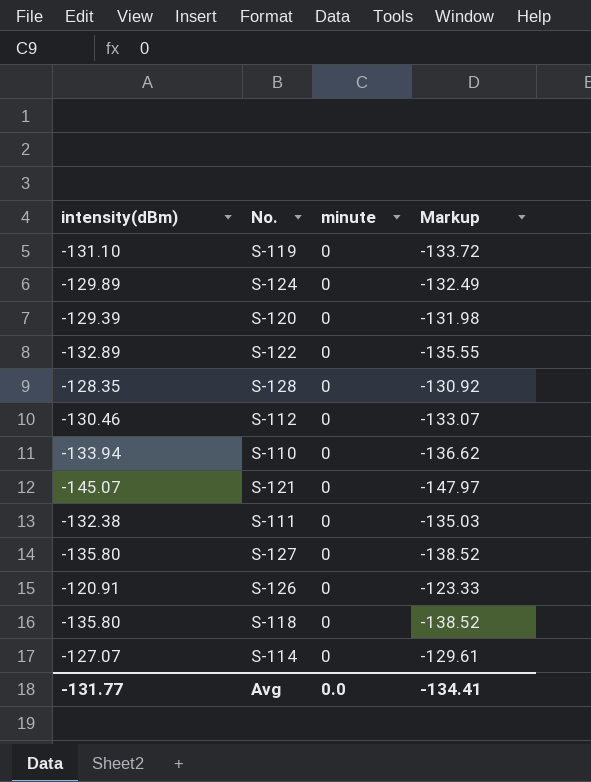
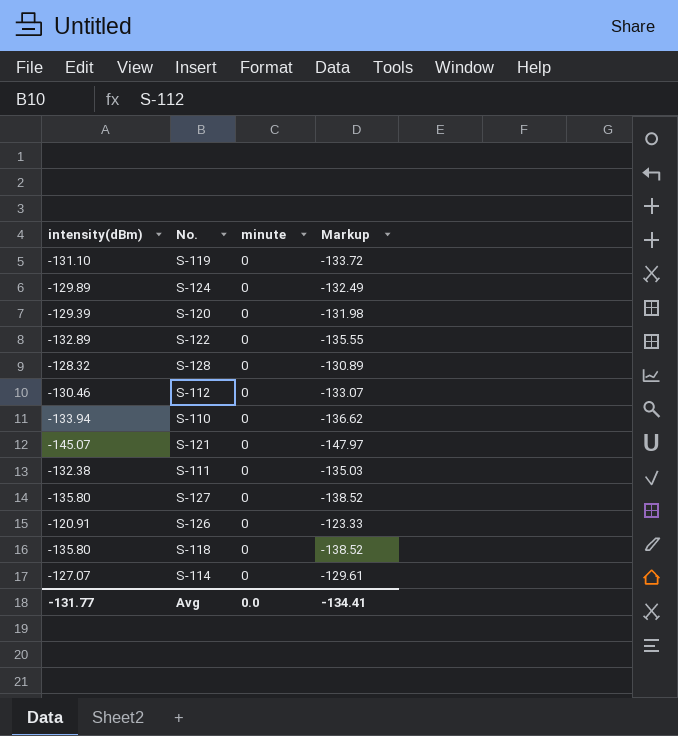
S-128 | intensity(dBm): -128.35 -> -128.32
S-128 | Markup: -130.92 -> -130.89

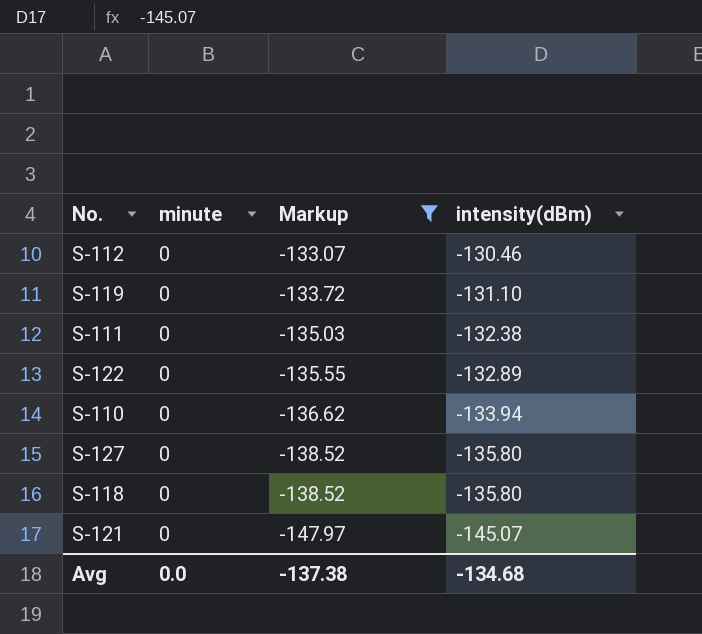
filter: none -> Markup <= -133.07
row order: none -> Markup descending
column intensity(dBm) | position: 1 -> 4
Avg | Markup: -134.41 -> -137.38
Avg | intensity(dBm): -131.77 -> -134.68

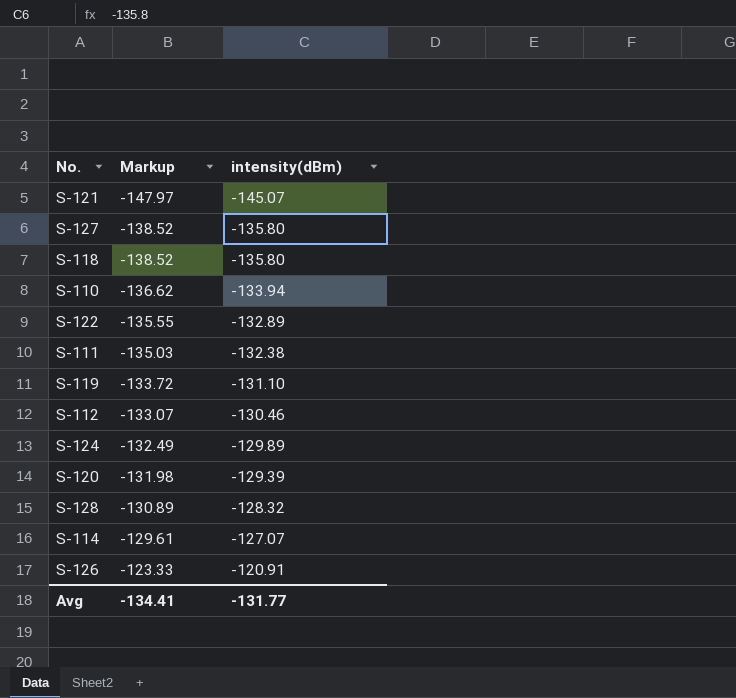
filter: Markup <= -133.07 -> none
row order: Markup descending -> Markup ascending
column minute | position: 2 -> none
Avg | Markup: -137.38 -> -134.41
Avg | intensity(dBm): -134.68 -> -131.77

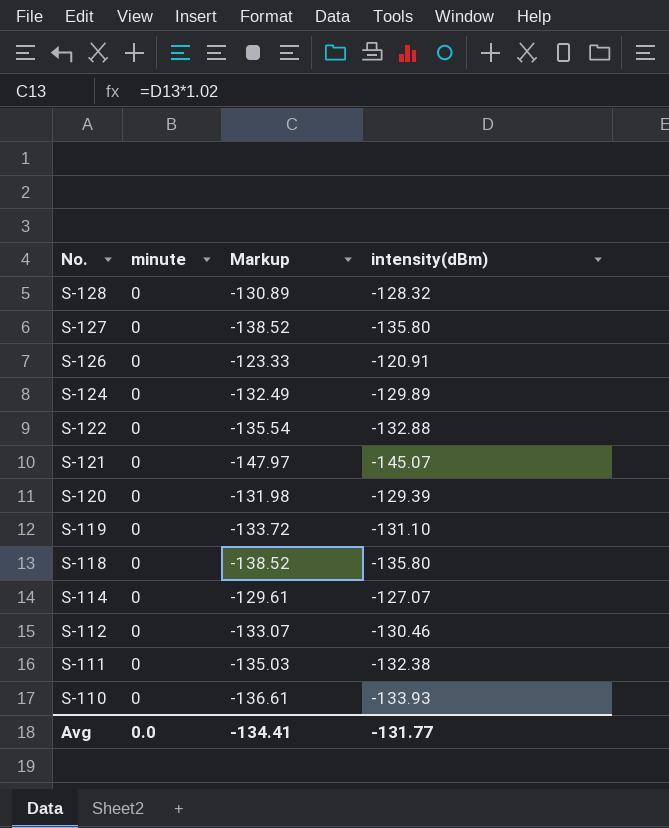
row order: Markup ascending -> No. descending
column minute | position: none -> 2
S-122 | Markup: -135.55 -> -135.54
S-122 | intensity(dBm): -132.89 -> -132.88
S-110 | Markup: -136.62 -> -136.61
S-110 | intensity(dBm): -133.94 -> -133.93

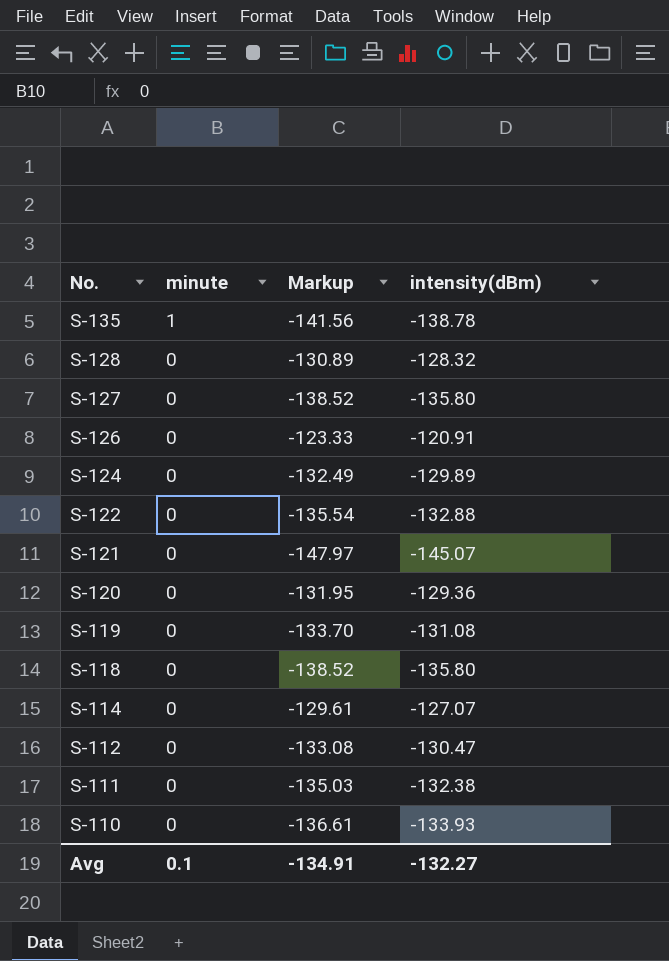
row S-135: none -> 1 | -141.56 | -138.78
S-120 | Markup: -131.98 -> -131.95
S-120 | intensity(dBm): -129.39 -> -129.36
S-119 | Markup: -133.72 -> -133.70
S-119 | intensity(dBm): -131.10 -> -131.08
S-112 | Markup: -133.07 -> -133.08
S-112 | intensity(dBm): -130.46 -> -130.47
Avg | minute: 0.0 -> 0.1
Avg | Markup: -134.41 -> -134.91
Avg | intensity(dBm): -131.77 -> -132.27

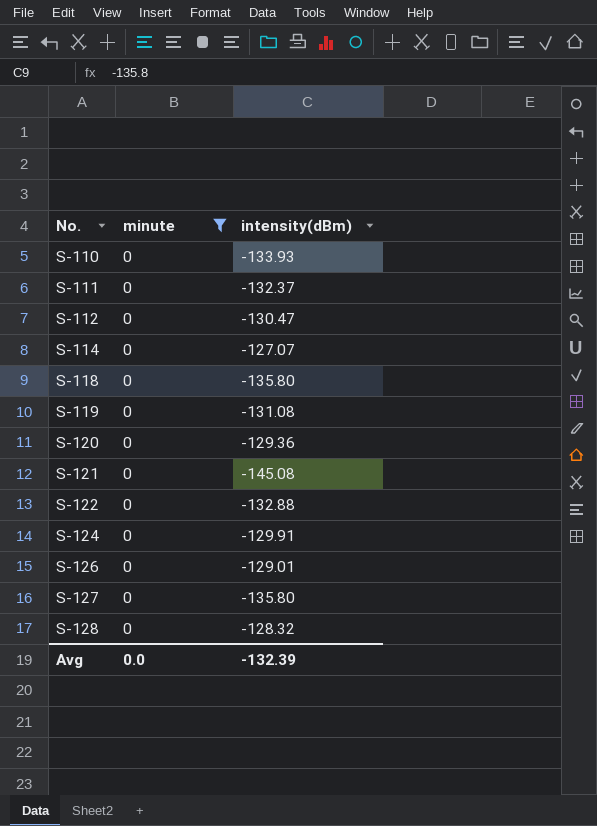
filter: none -> minute = 0
row order: No. descending -> No. ascending
column Markup | formula: [intensity(dBm)] * 1.02 -> none
S-111 | intensity(dBm): -132.38 -> -132.37
S-121 | intensity(dBm): -145.07 -> -145.08
S-124 | intensity(dBm): -129.89 -> -129.91
S-126 | intensity(dBm): -120.91 -> -129.01
Avg | minute: 0.1 -> 0.0
Avg | intensity(dBm): -132.27 -> -132.39

